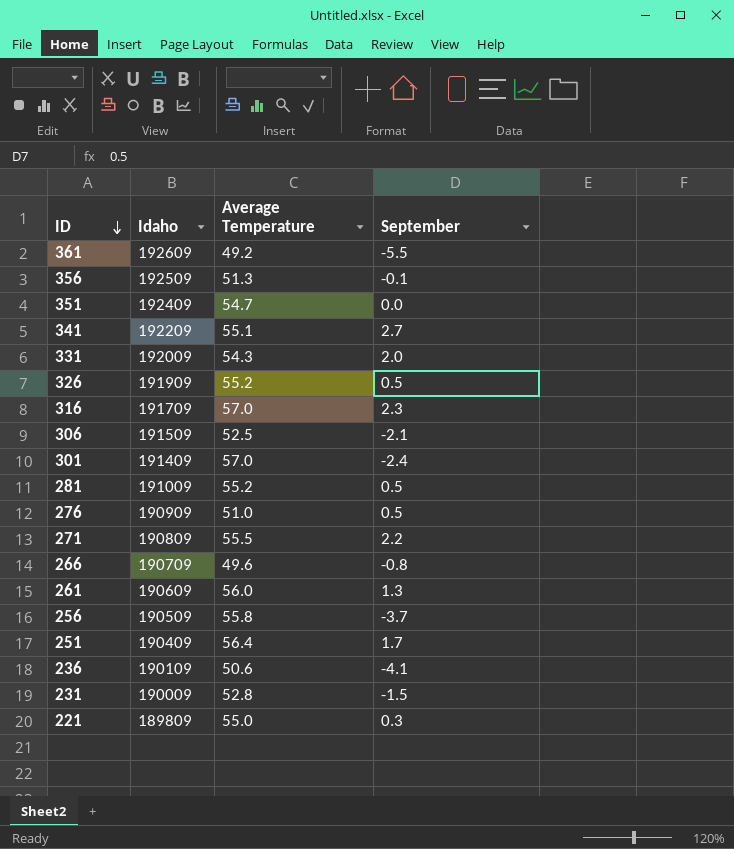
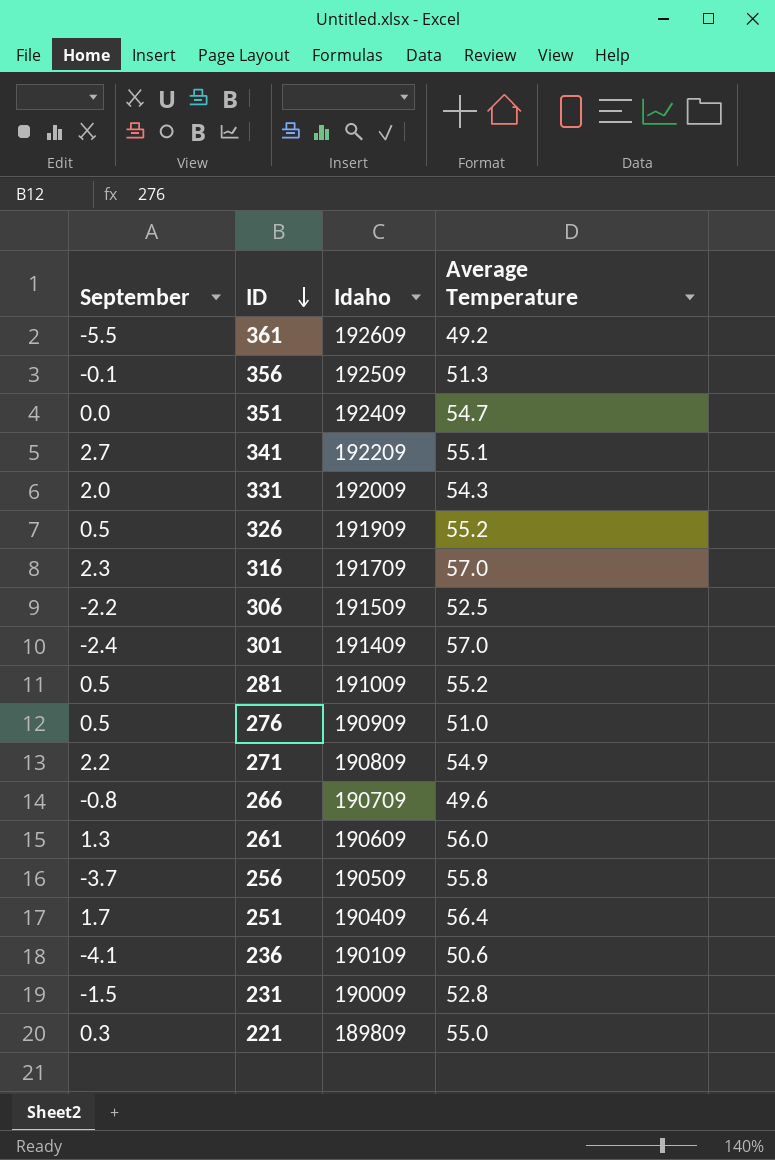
column September | position: 4 -> 1
306 | September: -2.1 -> -2.2
271 | Average Temperature: 55.5 -> 54.9

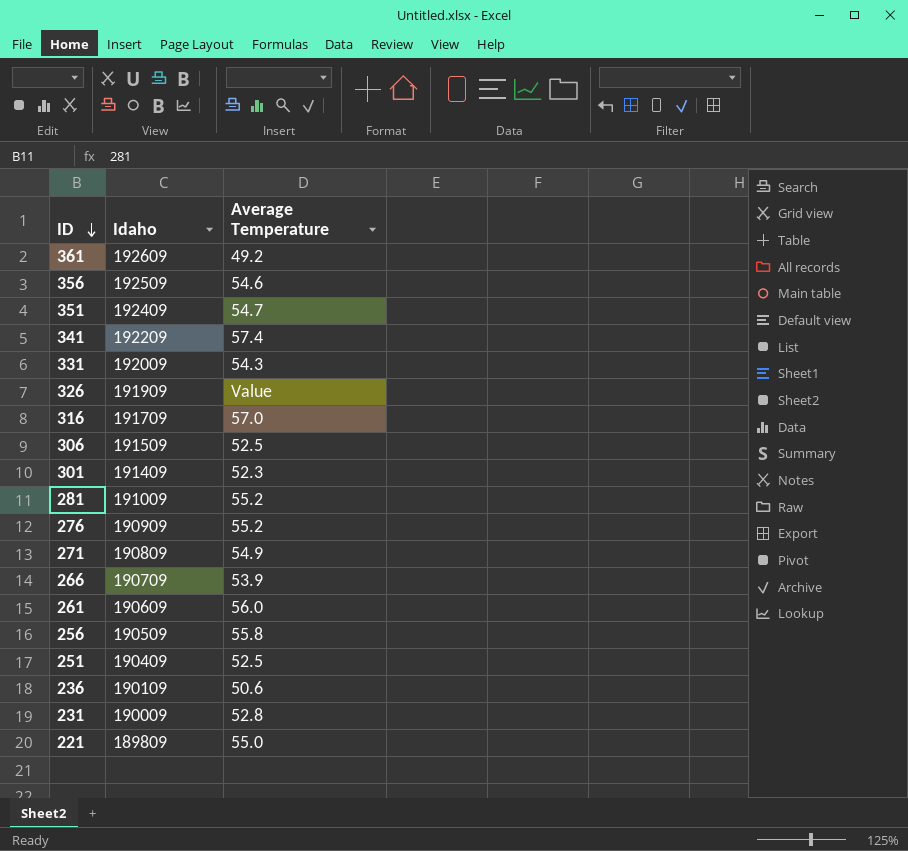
column September | position: 1 -> none
356 | Average Temperature: 51.3 -> 54.6
341 | Average Temperature: 55.1 -> 57.4
326 | Average Temperature: 55.2 -> Value
301 | Average Temperature: 57.0 -> 52.3
276 | Average Temperature: 51.0 -> 55.2
266 | Average Temperature: 49.6 -> 53.9
251 | Average Temperature: 56.4 -> 52.5

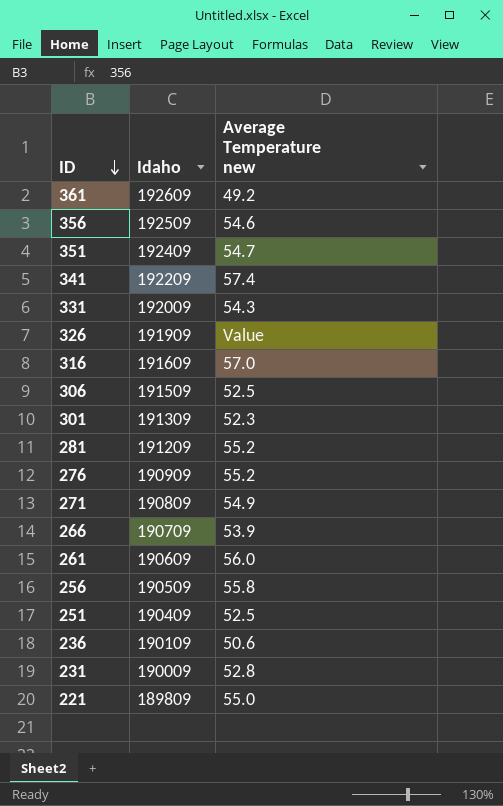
column name: Average Temperature -> Average Temperature new
316 | Idaho: 191709 -> 191609
301 | Idaho: 191409 -> 191309
281 | Idaho: 191009 -> 191209

